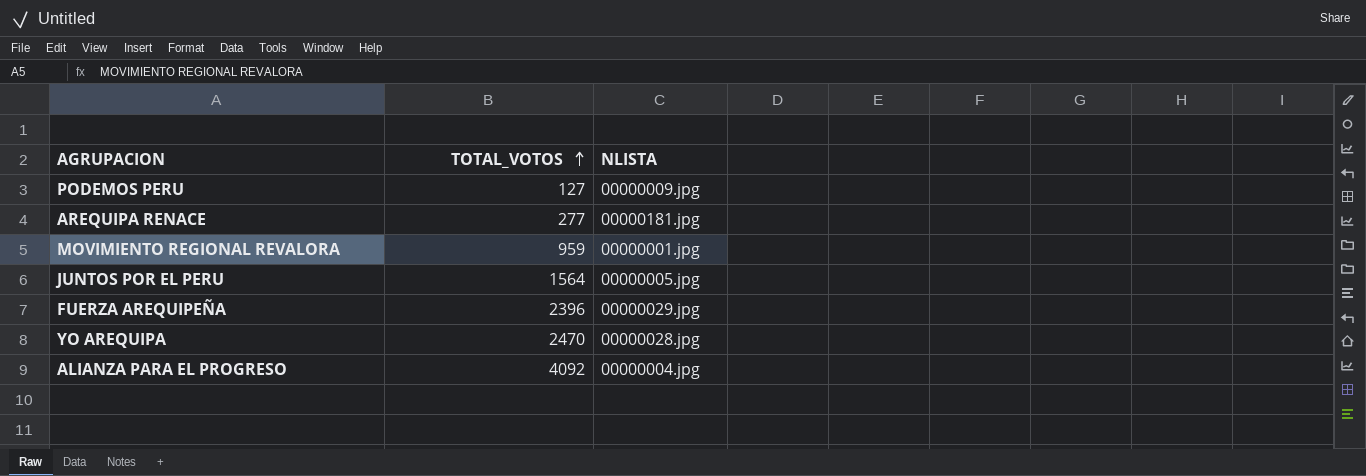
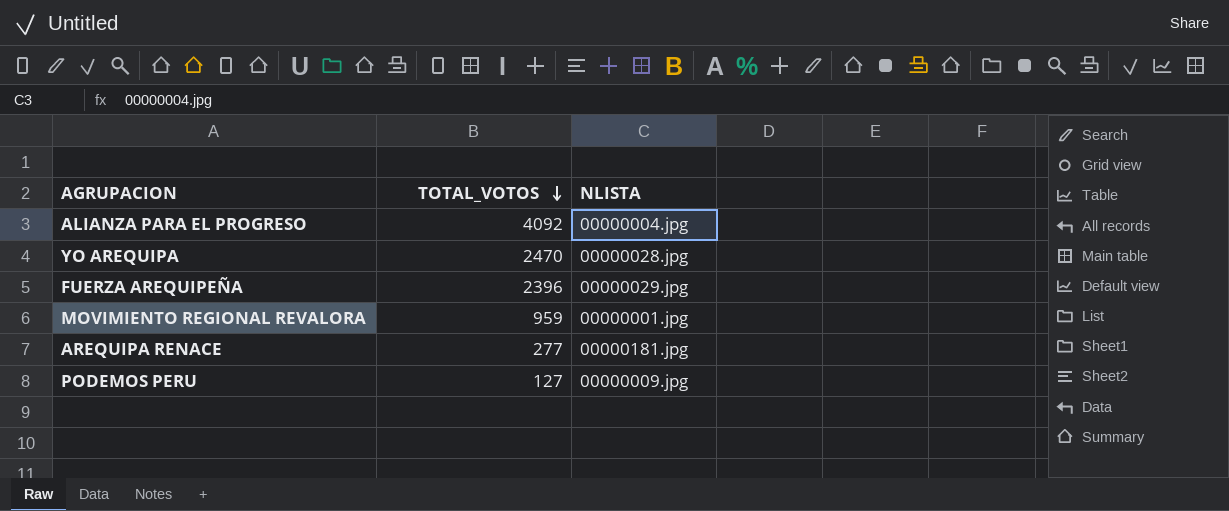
row order: TOTAL_VOTOS ascending -> TOTAL_VOTOS descending
row JUNTOS POR EL PERU: 1564 | 00000005.jpg -> none

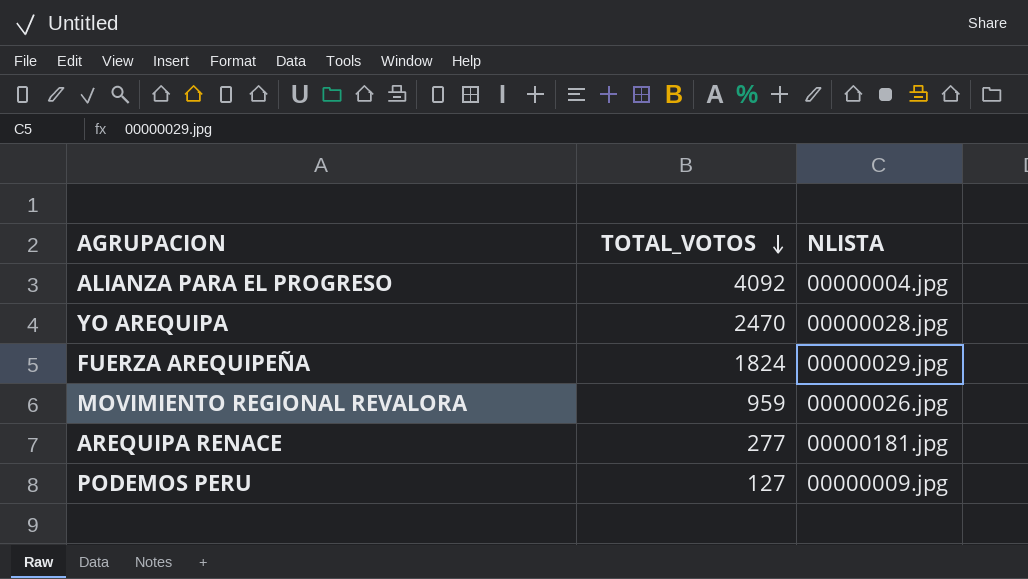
FUERZA AREQUIPEÑA | TOTAL_VOTOS: 2396 -> 1824
MOVIMIENTO REGIONAL REVALORA | NLISTA: 00000001.jpg -> 00000026.jpg

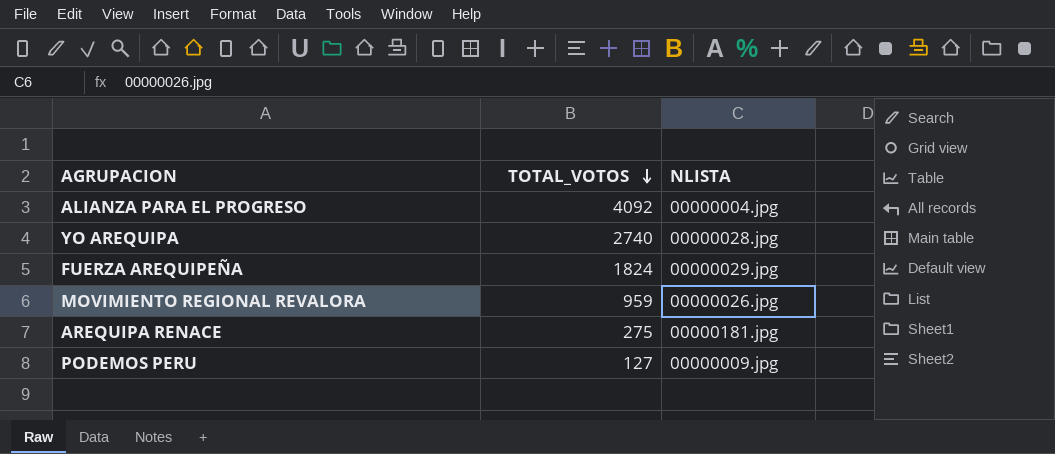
YO AREQUIPA | TOTAL_VOTOS: 2470 -> 2740
AREQUIPA RENACE | TOTAL_VOTOS: 277 -> 275

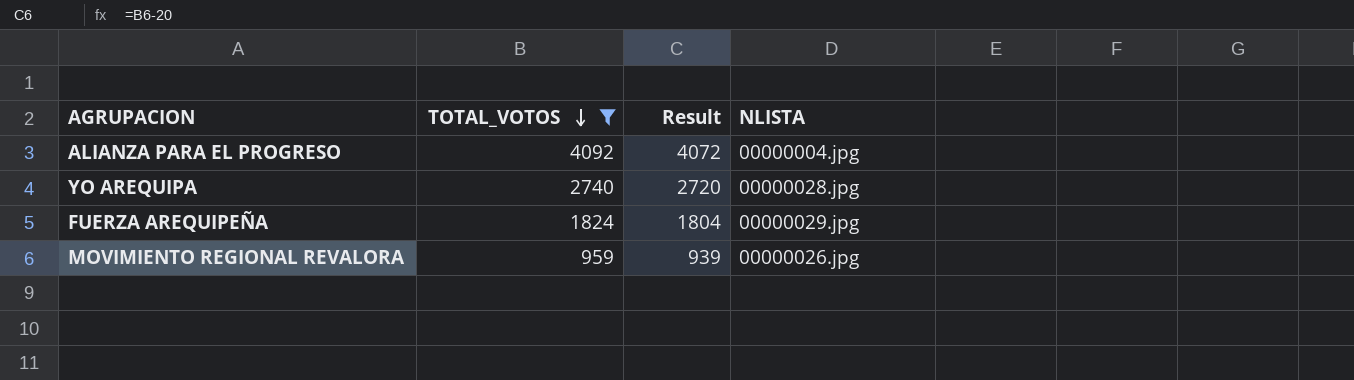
filter: none -> TOTAL_VOTOS >= 959
column Result | formula: none -> [TOTAL_VOTOS] - 20

